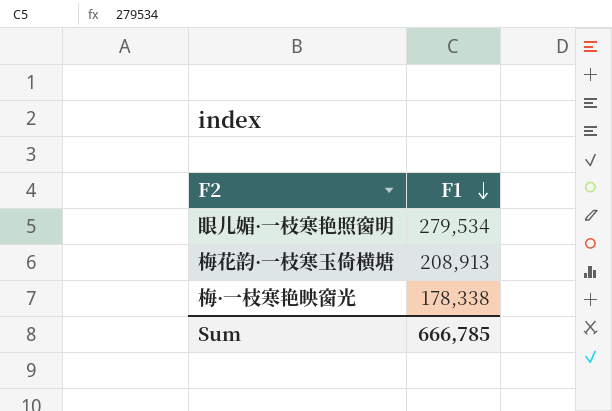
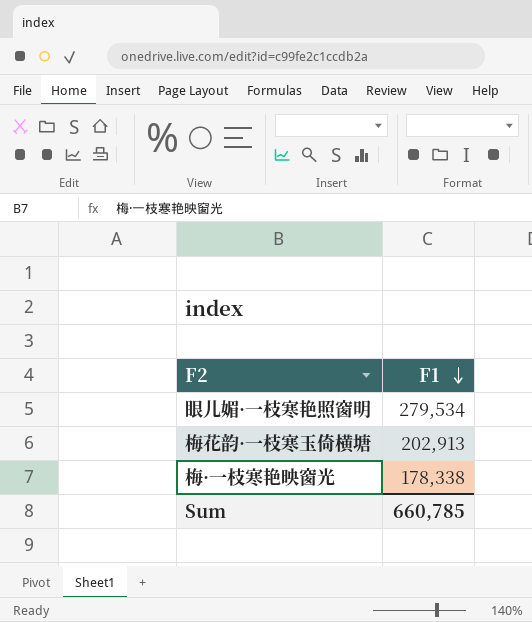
梅花韵·一枝寒玉倚横塘 | F1: 208,913 -> 202,913
Sum | F1: 666,785 -> 660,785

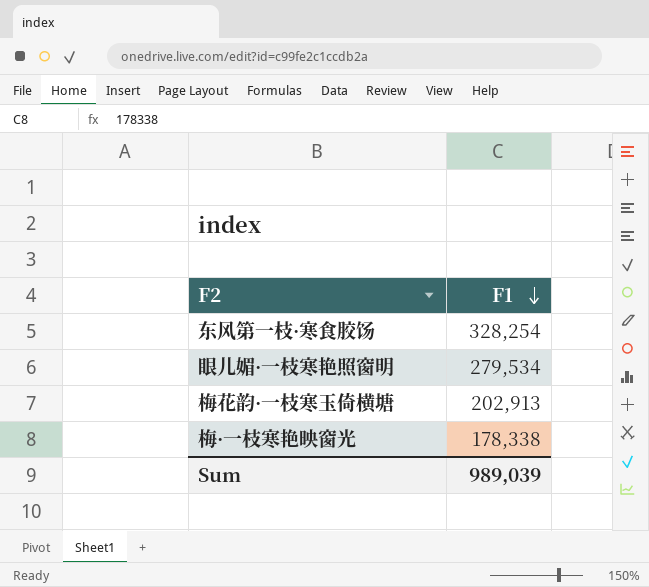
row 东风第一枝·寒食胶饧: none -> 328,254
Sum | F1: 660,785 -> 989,039

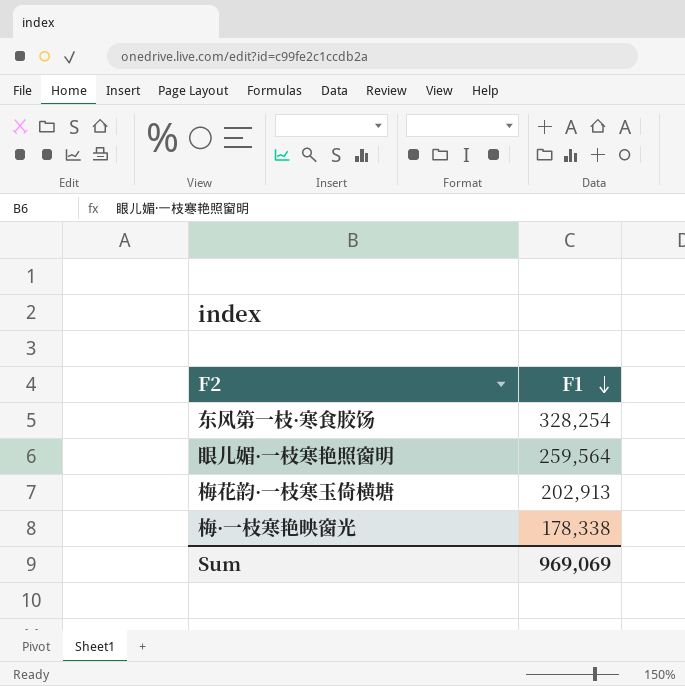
眼儿媚·一枝寒艳照窗明 | F1: 279,534 -> 259,564
Sum | F1: 989,039 -> 969,069

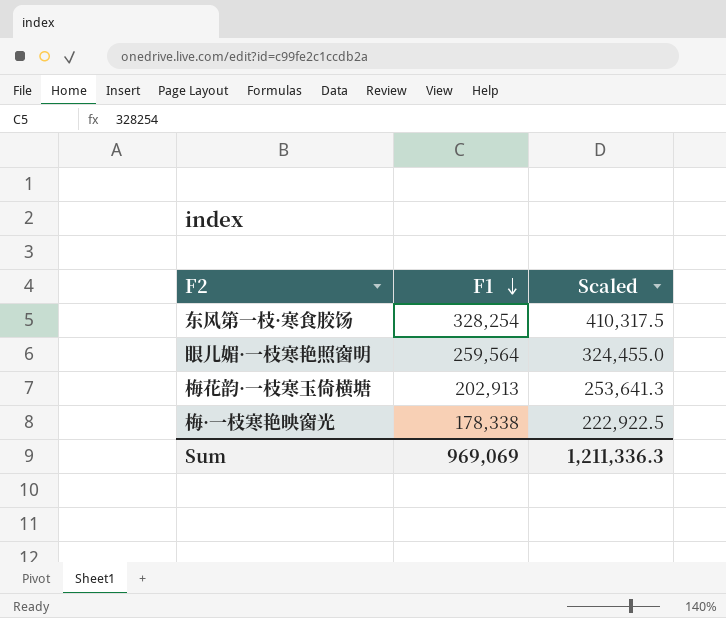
column Scaled | formula: none -> [F1] * 1.25

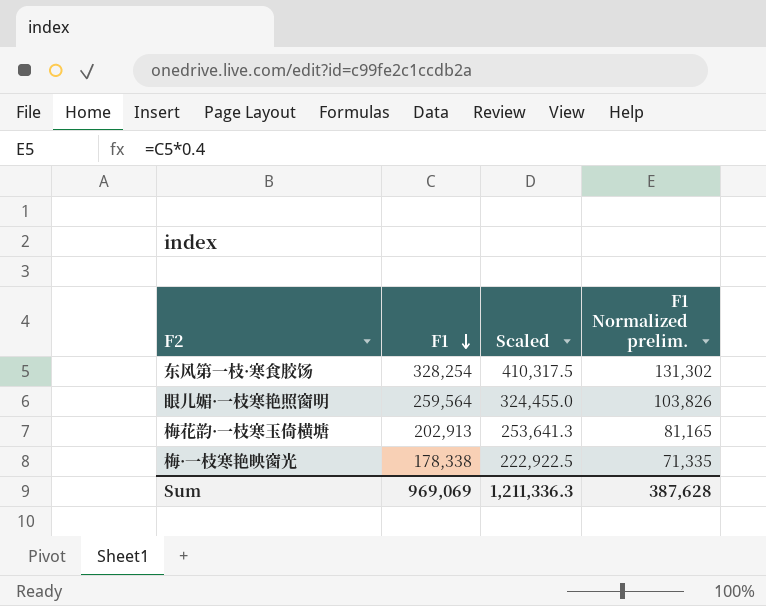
column F1 Normalized prelim. | formula: none -> [F1] * 0.4

